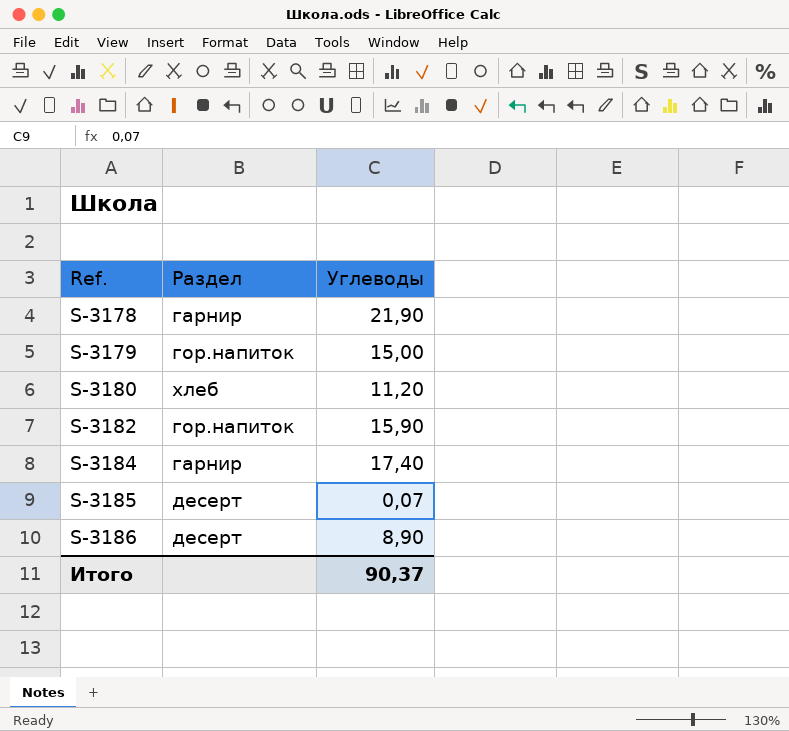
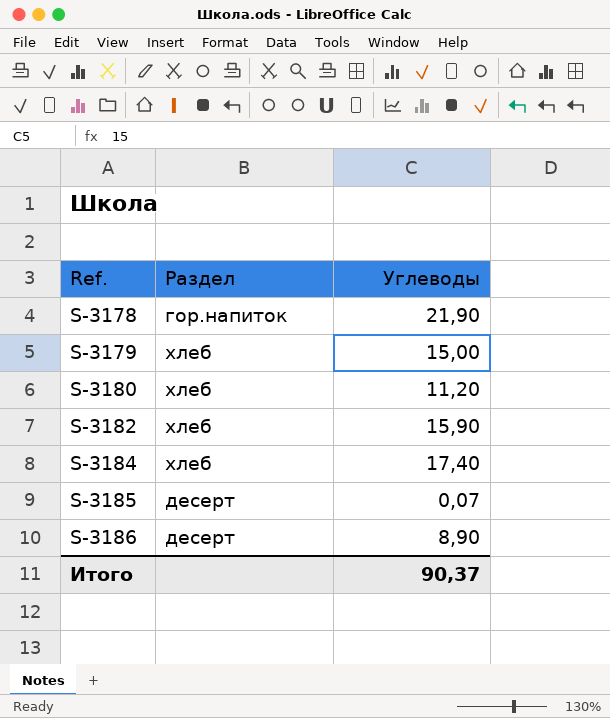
S-3178 | Раздел: гарнир -> гор.напиток
S-3179 | Раздел: гор.напиток -> хлеб
S-3182 | Раздел: гор.напиток -> хлеб
S-3184 | Раздел: гарнир -> хлеб

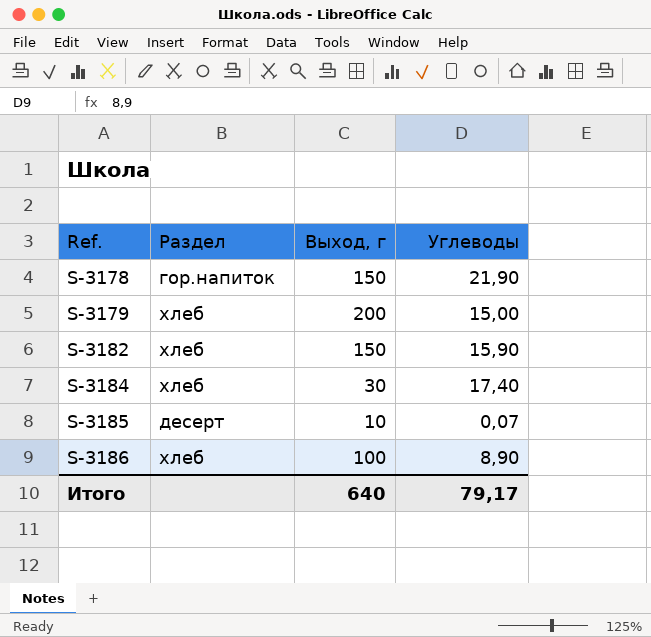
column Выход, г | position: none -> 3
row S-3180: хлеб | 11,20 -> none
S-3186 | Раздел: десерт -> хлеб
Итого | Углеводы: 90,37 -> 79,17

